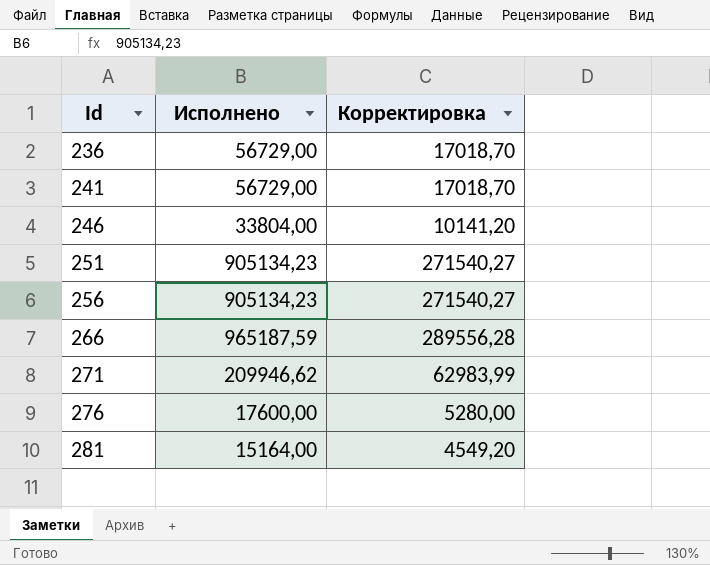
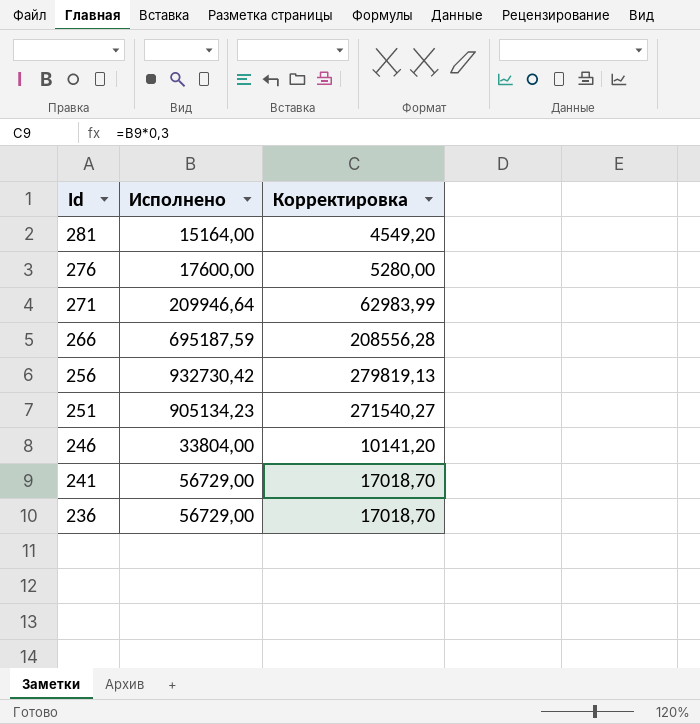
row order: Id ascending -> Id descending
271 | Исполнено: 209946,62 -> 209946,64
266 | Исполнено: 965187,59 -> 695187,59
266 | Корректировка: 289556,28 -> 208556,28
256 | Исполнено: 905134,23 -> 932730,42
256 | Корректировка: 271540,27 -> 279819,13

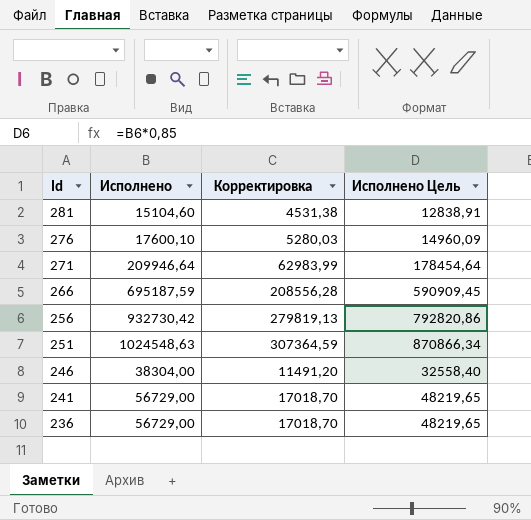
column Исполнено Цель | formula: none -> [Исполнено] * 0,85
281 | Исполнено: 15164,00 -> 15104,60
281 | Корректировка: 4549,20 -> 4531,38
276 | Исполнено: 17600,00 -> 17600,10
276 | Корректировка: 5280,00 -> 5280,03
251 | Исполнено: 905134,23 -> 1024548,63
251 | Корректировка: 271540,27 -> 307364,59
246 | Исполнено: 33804,00 -> 38304,00
246 | Корректировка: 10141,20 -> 11491,20

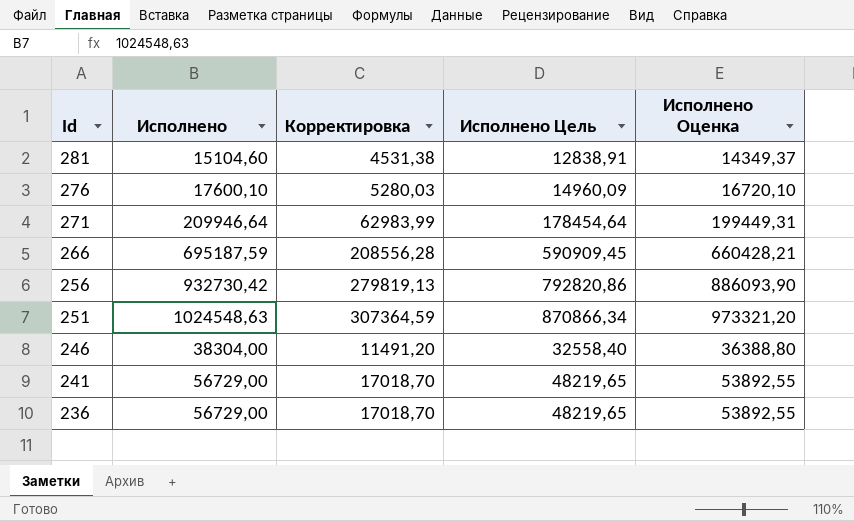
column Исполнено Оценка | formula: none -> [Исполнено] * 0,95

